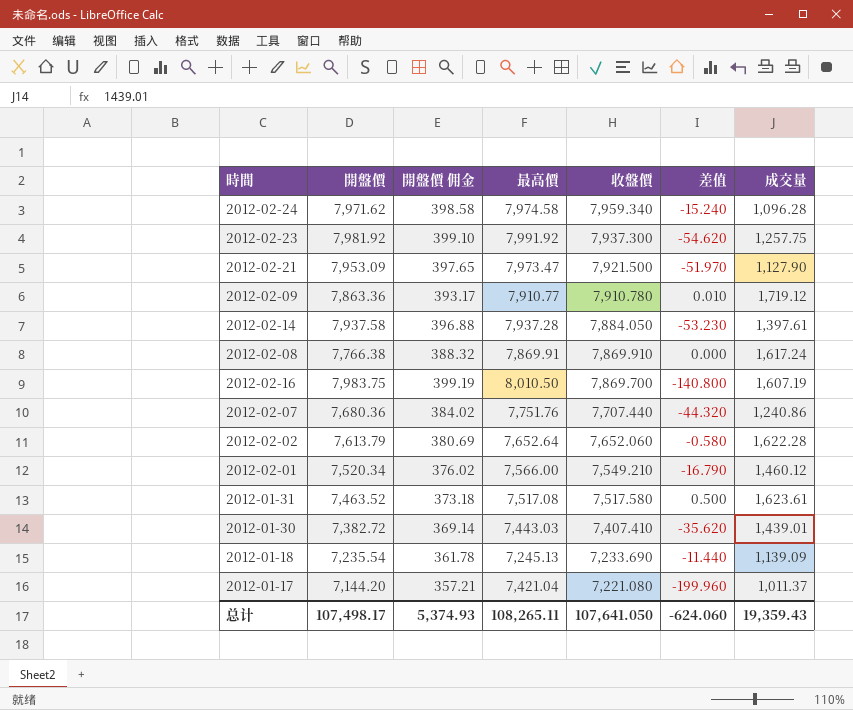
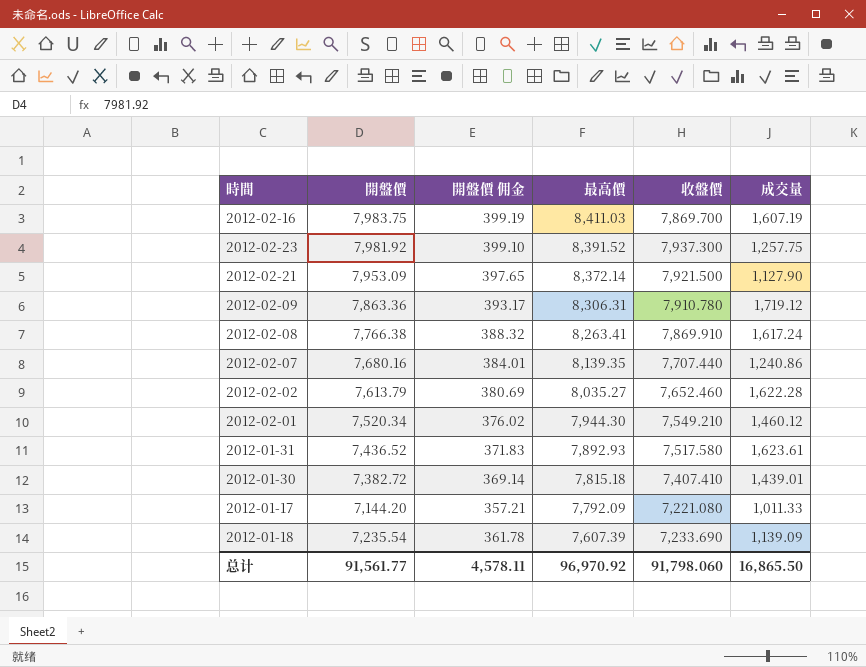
row order: 收盤價 descending -> 最高價 descending
column 差值 | formula: [收盤價] - [最高價] -> none
row 2012-02-24: 7,971.62 | 398.58 | 7,974.58 | 7,959.340 | -15.240 | 1,096.28 -> none
row 2012-02-14: 7,937.58 | 396.88 | 7,937.28 | 7,884.050 | -53.230 | 1,397.61 -> none
2012-02-16 | 最高價: 8,010.50 -> 8,411.03
2012-02-23 | 最高價: 7,991.92 -> 8,391.52
2012-02-21 | 最高價: 7,973.47 -> 8,372.14
2012-02-09 | 最高價: 7,910.77 -> 8,306.31
2012-02-08 | 最高價: 7,869.91 -> 8,263.41
2012-02-07 | 開盤價: 7,680.36 -> 7,680.16
2012-02-07 | 開盤價 佣金: 384.02 -> 384.01
2012-02-07 | 最高價: 7,751.76 -> 8,139.35
2012-02-02 | 最高價: 7,652.64 -> 8,035.27
2012-02-02 | 收盤價: 7,652.060 -> 7,652.460
2012-02-01 | 最高價: 7,566.00 -> 7,944.30
2012-01-31 | 開盤價: 7,463.52 -> 7,436.52
2012-01-31 | 開盤價 佣金: 373.18 -> 371.83
2012-01-31 | 最高價: 7,517.08 -> 7,892.93
2012-01-30 | 最高價: 7,443.03 -> 7,815.18
2012-01-17 | 最高價: 7,421.04 -> 7,792.09
2012-01-17 | 成交量: 1,011.37 -> 1,011.33
2012-01-18 | 最高價: 7,245.13 -> 7,607.39
总计 | 開盤價: 107,498.17 -> 91,561.77
总计 | 開盤價 佣金: 5,374.93 -> 4,578.11
总计 | 最高價: 108,265.11 -> 96,970.92
总计 | 收盤價: 107,641.050 -> 91,798.060
总计 | 成交量: 19,359.43 -> 16,865.50

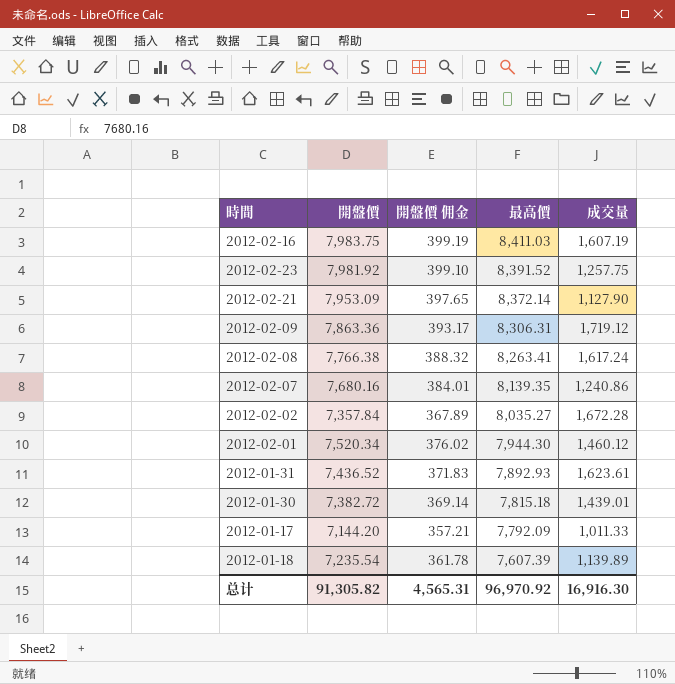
column 收盤價 | position: 5 -> none
2012-02-02 | 開盤價: 7,613.79 -> 7,357.84
2012-02-02 | 開盤價 佣金: 380.69 -> 367.89
2012-02-02 | 成交量: 1,622.28 -> 1,672.28
2012-01-18 | 成交量: 1,139.09 -> 1,139.89
总计 | 開盤價: 91,561.77 -> 91,305.82
总计 | 開盤價 佣金: 4,578.11 -> 4,565.31
总计 | 成交量: 16,865.50 -> 16,916.30

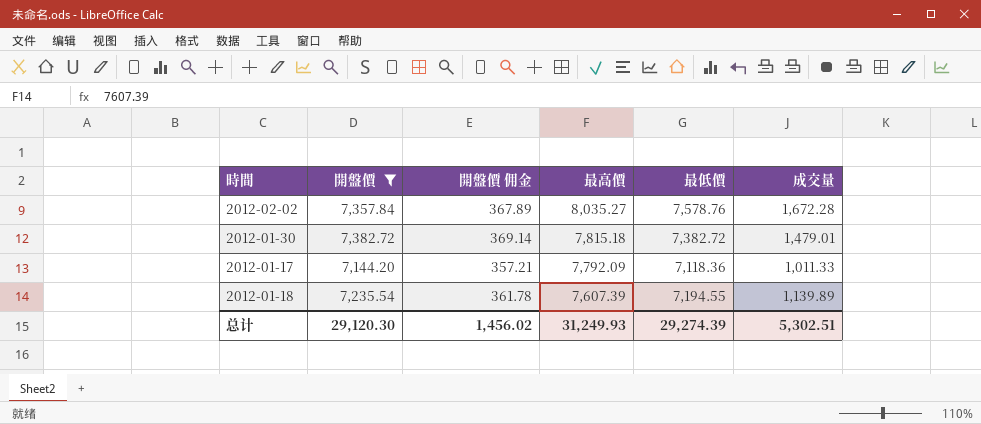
filter: none -> 開盤價 <= 7,382.72
column 最低價 | position: none -> 5
2012-01-30 | 成交量: 1,439.01 -> 1,479.01
总计 | 開盤價: 91,305.82 -> 29,120.30
总计 | 開盤價 佣金: 4,565.31 -> 1,456.02
总计 | 最高價: 96,970.92 -> 31,249.93
总计 | 成交量: 16,916.30 -> 5,302.51

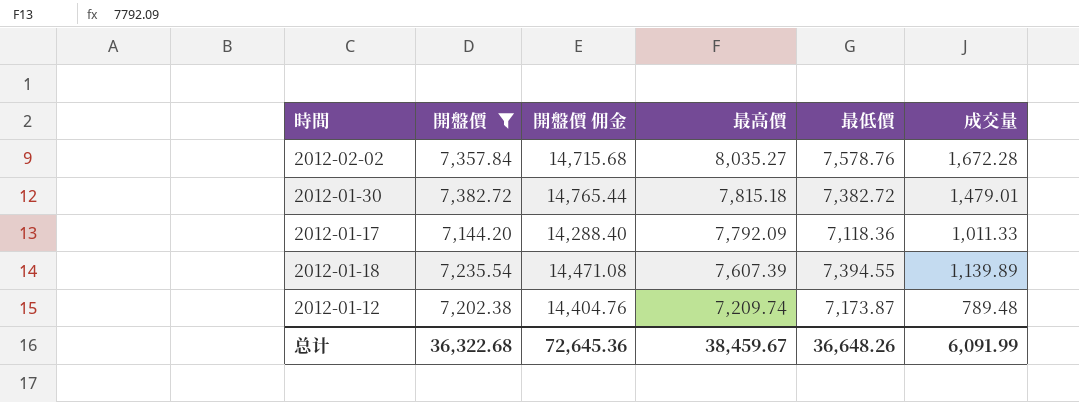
column 開盤價 佣金 | formula: [開盤價] * 0.05 -> [開盤價] * 2
2012-01-18 | 最低價: 7,194.55 -> 7,394.55
row 2012-01-12: none -> 7,202.38 | 14,404.76 | 7,209.74 | 7,173.87 | 789.48
总计 | 開盤價: 29,120.30 -> 36,322.68
总计 | 開盤價 佣金: 1,456.02 -> 72,645.36
总计 | 最高價: 31,249.93 -> 38,459.67
总计 | 最低價: 29,274.39 -> 36,648.26
总计 | 成交量: 5,302.51 -> 6,091.99

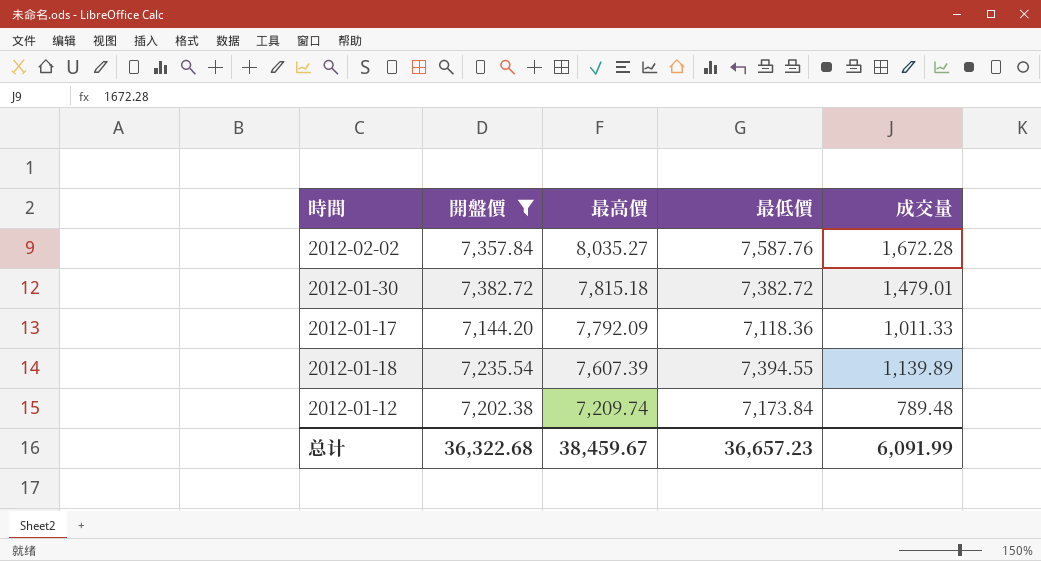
column 開盤價 佣金 | formula: [開盤價] * 2 -> none
2012-02-02 | 最低價: 7,578.76 -> 7,587.76
2012-01-12 | 最低價: 7,173.87 -> 7,173.84
总计 | 最低價: 36,648.26 -> 36,657.23

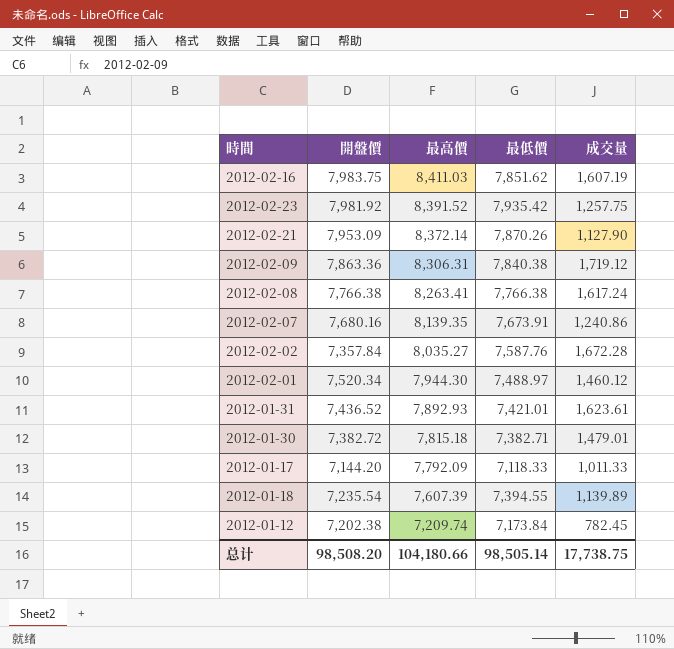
filter: 開盤價 <= 7,382.72 -> none
2012-01-30 | 最低價: 7,382.72 -> 7,382.71
2012-01-17 | 最低價: 7,118.36 -> 7,118.33
2012-01-12 | 成交量: 789.48 -> 782.45
总计 | 開盤價: 36,322.68 -> 98,508.20
总计 | 最高價: 38,459.67 -> 104,180.66
总计 | 最低價: 36,657.23 -> 98,505.14
总计 | 成交量: 6,091.99 -> 17,738.75

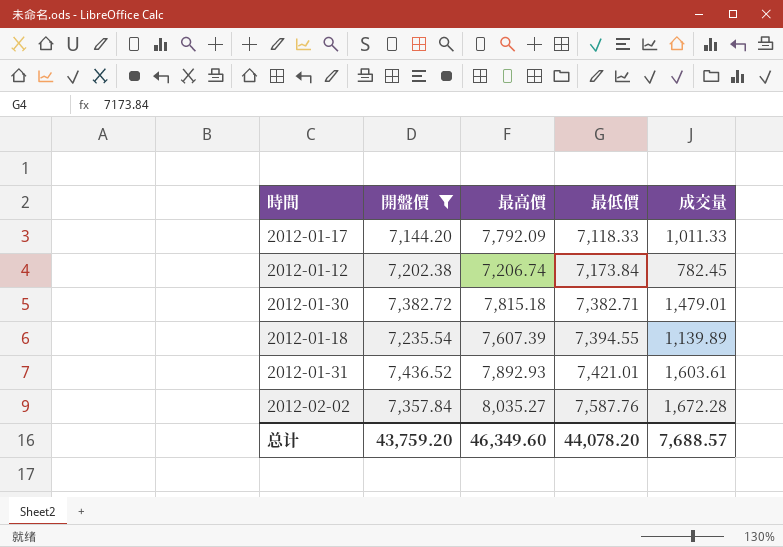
filter: none -> 開盤價 <= 7,436.52
row order: 最高價 descending -> 最低價 ascending
2012-01-12 | 最高價: 7,209.74 -> 7,206.74
2012-01-31 | 成交量: 1,623.61 -> 1,603.61
总计 | 開盤價: 98,508.20 -> 43,759.20
总计 | 最高價: 104,180.66 -> 46,349.60
总计 | 最低價: 98,505.14 -> 44,078.20
总计 | 成交量: 17,738.75 -> 7,688.57

